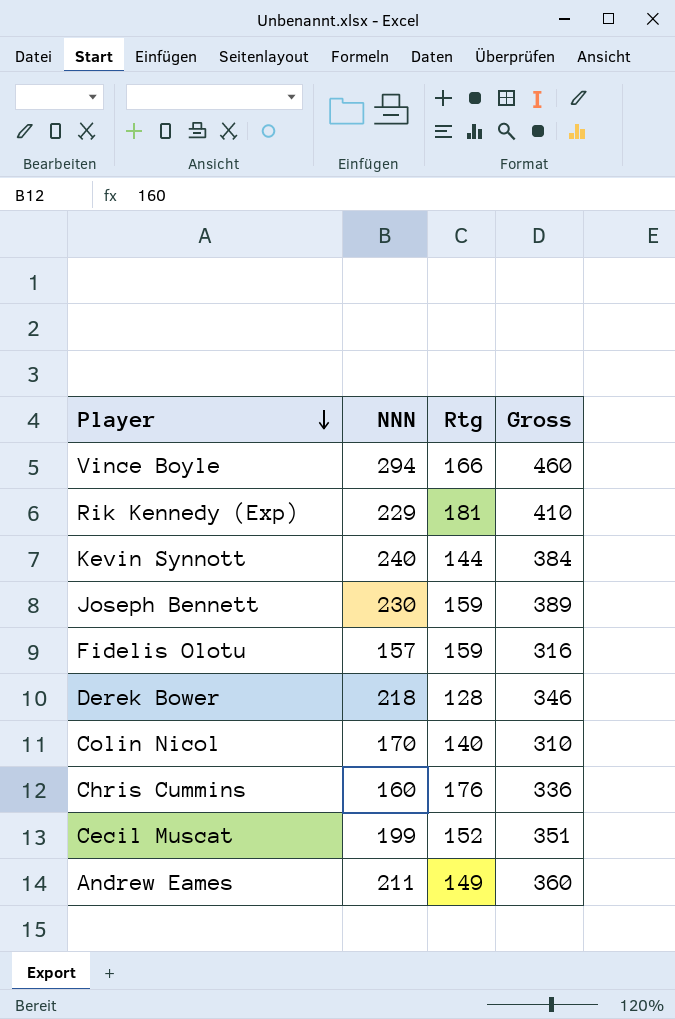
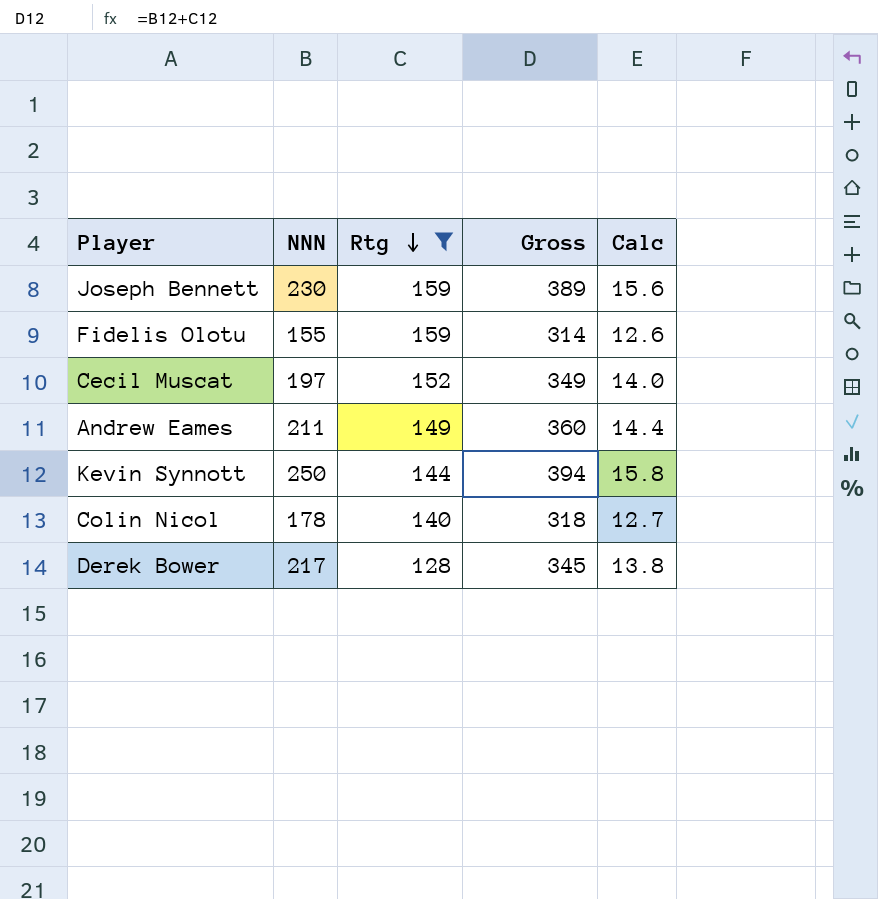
filter: none -> Rtg <= 159
row order: Player descending -> Rtg descending
column Calc | formula: none -> [Gross] * 0.04
Fidelis Olotu | NNN: 157 -> 155
Fidelis Olotu | Gross: 316 -> 314
Cecil Muscat | NNN: 199 -> 197
Cecil Muscat | Gross: 351 -> 349
Kevin Synnott | NNN: 240 -> 250
Kevin Synnott | Gross: 384 -> 394
Colin Nicol | NNN: 170 -> 178
Colin Nicol | Gross: 310 -> 318
Derek Bower | NNN: 218 -> 217
Derek Bower | Gross: 346 -> 345

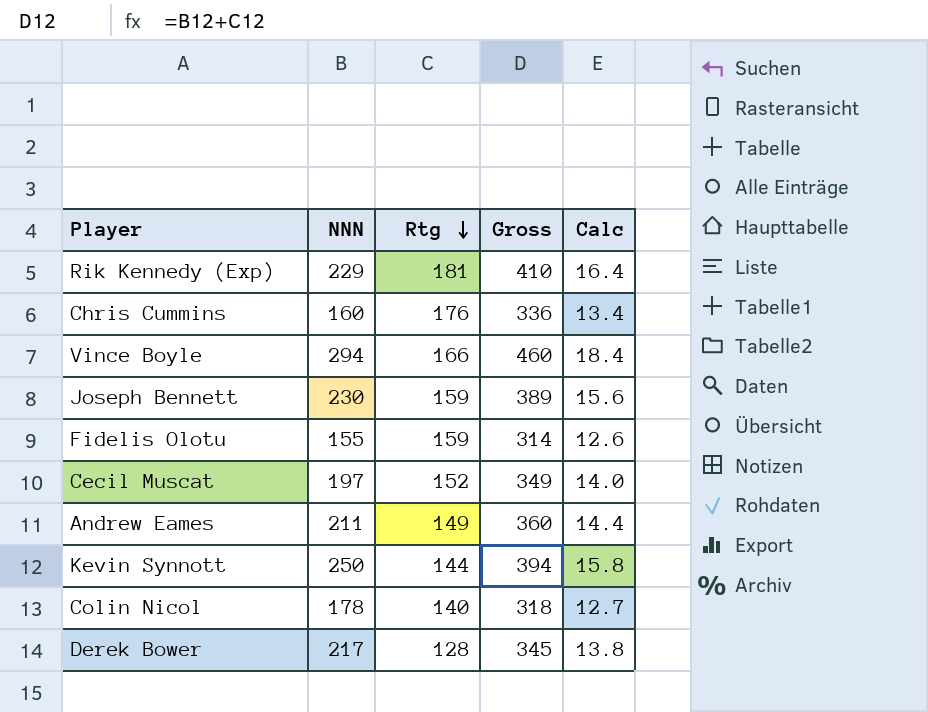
filter: Rtg <= 159 -> none

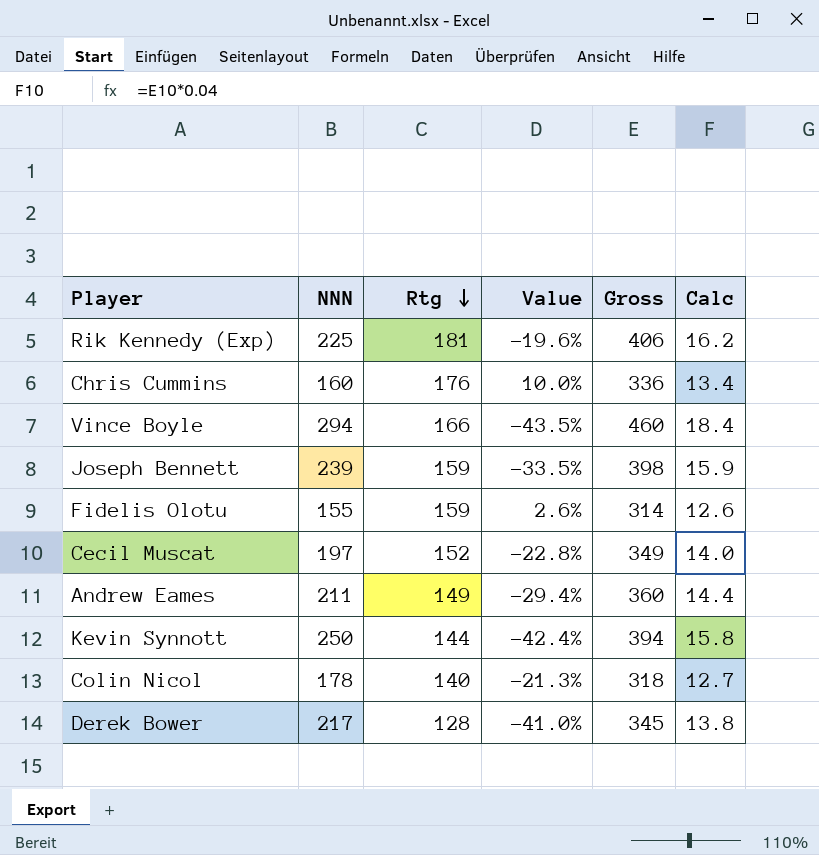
column Value | formula: none -> ([Rtg] - [NNN]) / [NNN]
Rik Kennedy (Exp) | NNN: 229 -> 225
Rik Kennedy (Exp) | Gross: 410 -> 406
Rik Kennedy (Exp) | Calc: 16.4 -> 16.2
Joseph Bennett | NNN: 230 -> 239
Joseph Bennett | Gross: 389 -> 398
Joseph Bennett | Calc: 15.6 -> 15.9

